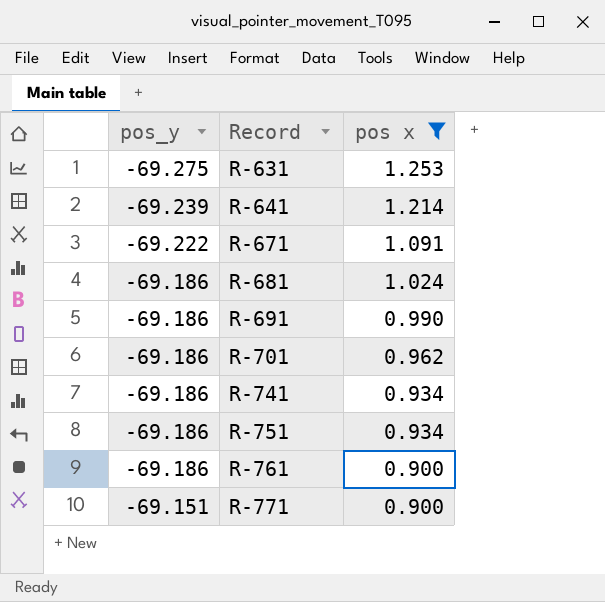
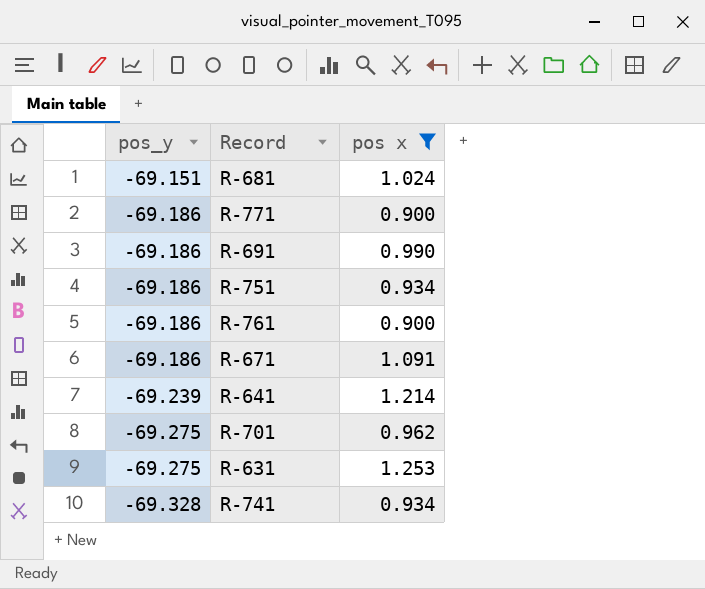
row order: pos_y ascending -> pos_y descending
R-681 | pos_y: -69.186 -> -69.151
R-771 | pos_y: -69.151 -> -69.186
R-671 | pos_y: -69.222 -> -69.186
R-701 | pos_y: -69.186 -> -69.275
R-741 | pos_y: -69.186 -> -69.328

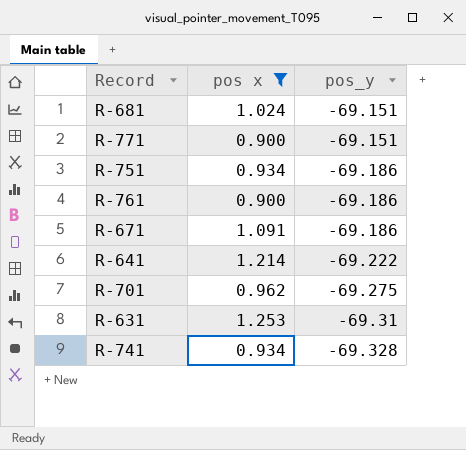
column pos_y | position: 1 -> 3
row R-691: -69.186 | 0.990 -> none
R-771 | pos_y: -69.186 -> -69.151
R-641 | pos_y: -69.239 -> -69.222
R-631 | pos_y: -69.275 -> -69.31

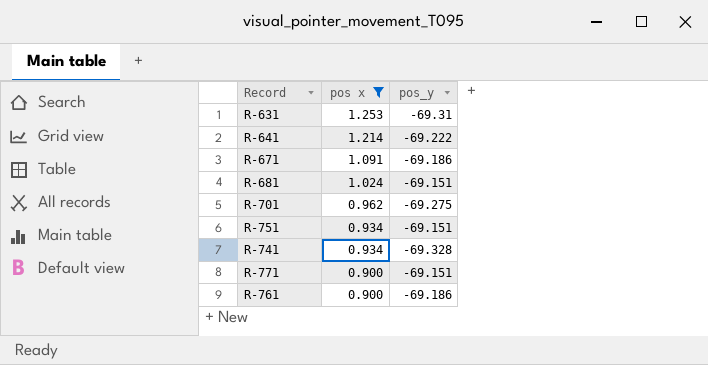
row order: pos_y descending -> pos x descending
R-751 | pos_y: -69.186 -> -69.151

